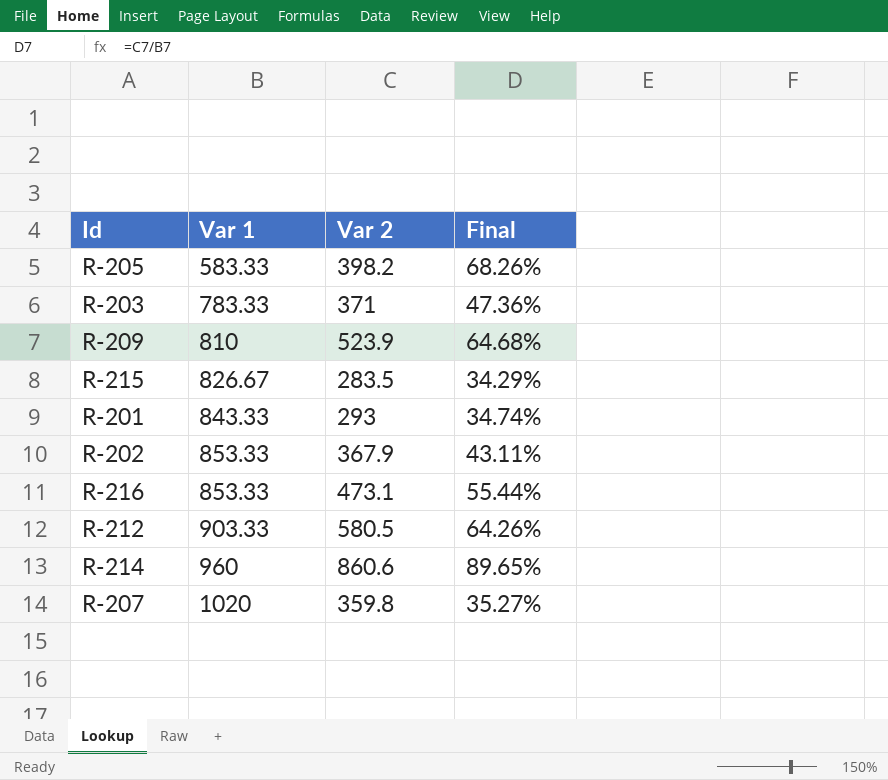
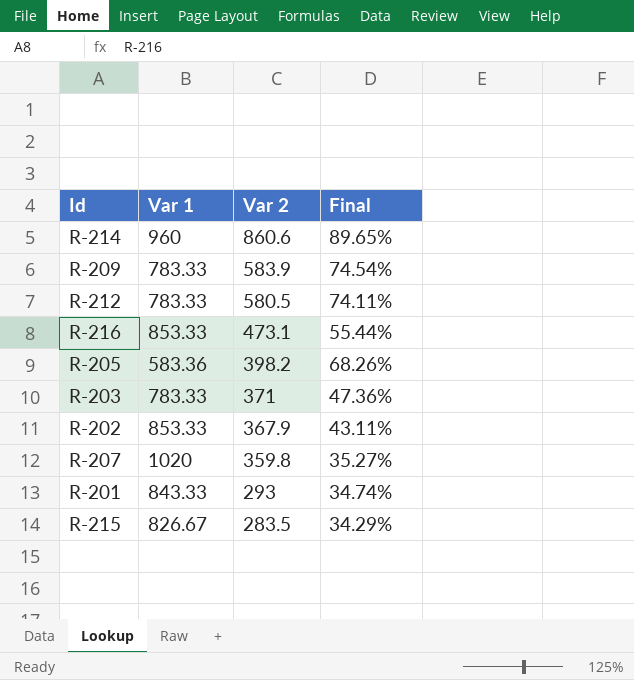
row order: Var 1 ascending -> Var 2 descending
R-209 | Var 1: 810 -> 783.33
R-209 | Var 2: 523.9 -> 583.9
R-209 | Final: 64.68% -> 74.54%
R-212 | Var 1: 903.33 -> 783.33
R-212 | Final: 64.26% -> 74.11%
R-205 | Var 1: 583.33 -> 583.36

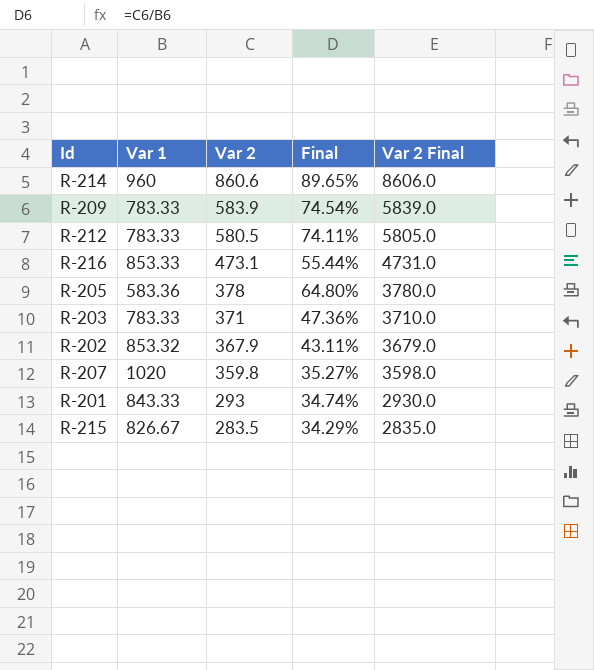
column Var 2 Final | formula: none -> [Var 2] * 10
R-205 | Var 2: 398.2 -> 378
R-205 | Final: 68.26% -> 64.80%
R-202 | Var 1: 853.33 -> 853.32

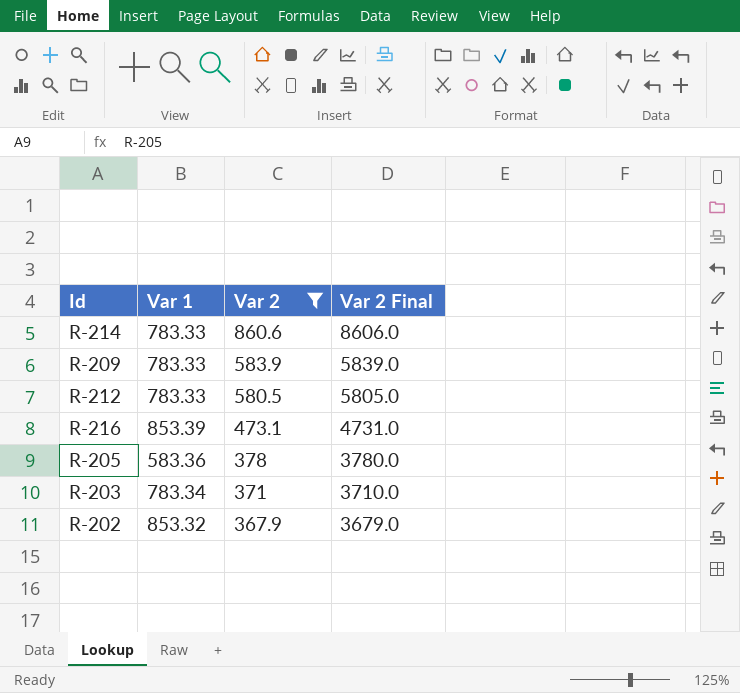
filter: none -> Var 2 >= 367.9
column Final | formula: [Var 2] / [Var 1] -> none
R-214 | Var 1: 960 -> 783.33
R-216 | Var 1: 853.33 -> 853.39
R-203 | Var 1: 783.33 -> 783.34

